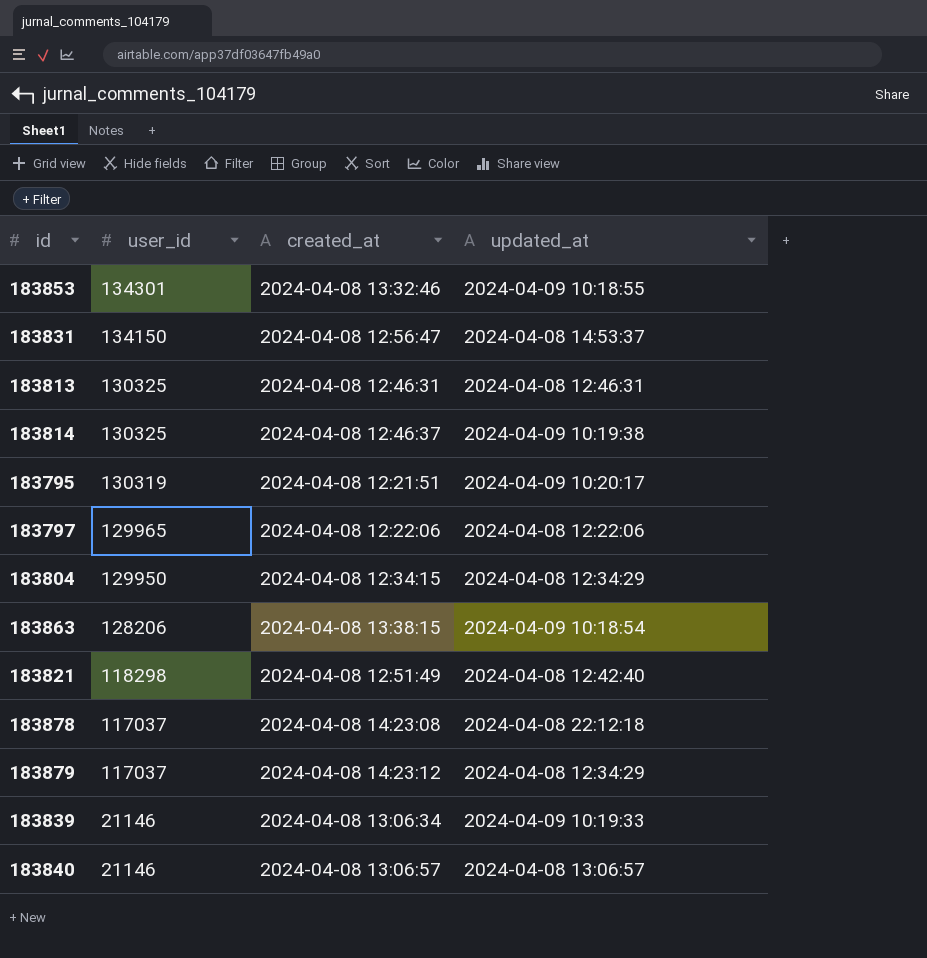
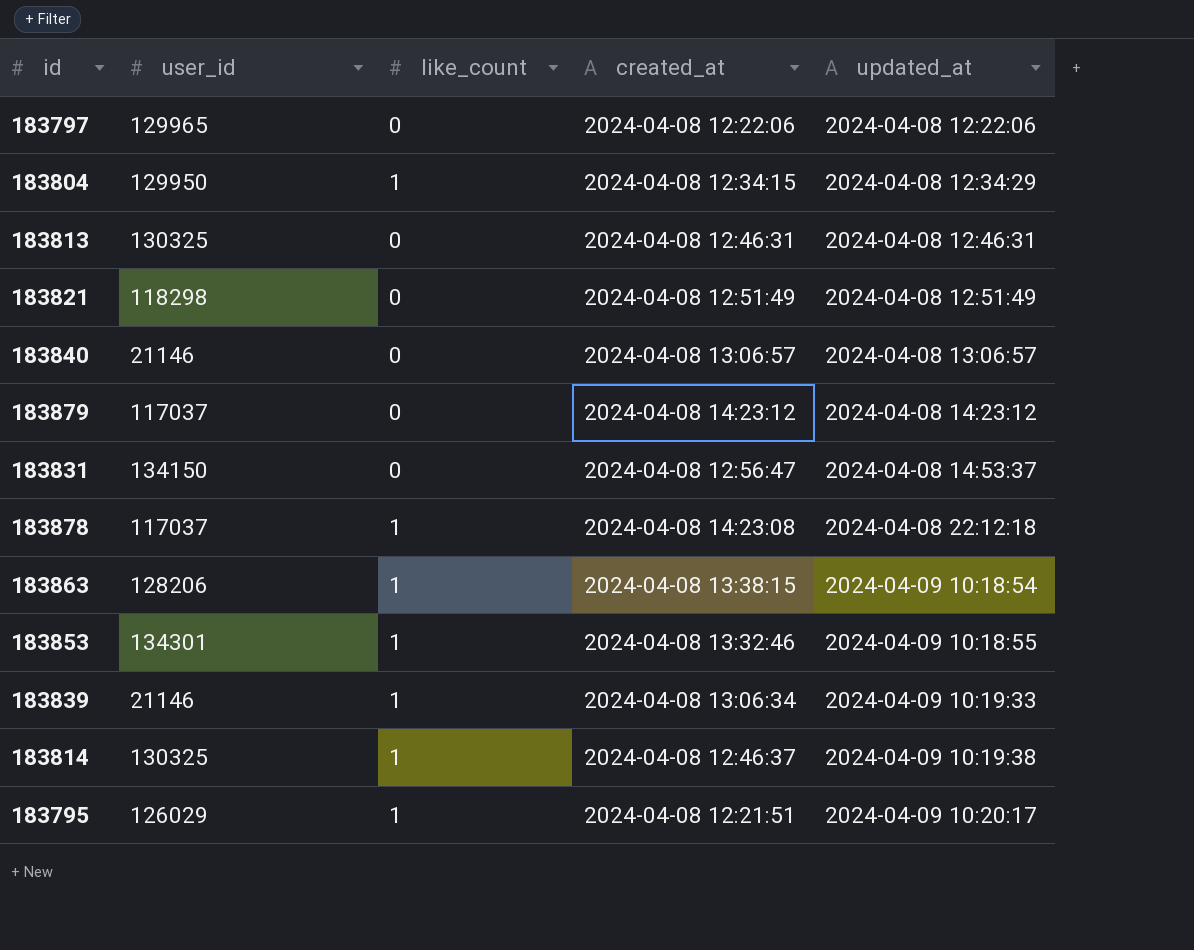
row order: user_id descending -> updated_at ascending
column like_count | position: none -> 3
183821 | updated_at: 2024-04-08 12:42:40 -> 2024-04-08 12:51:49
183879 | updated_at: 2024-04-08 12:34:29 -> 2024-04-08 14:23:12
183795 | user_id: 130319 -> 126029

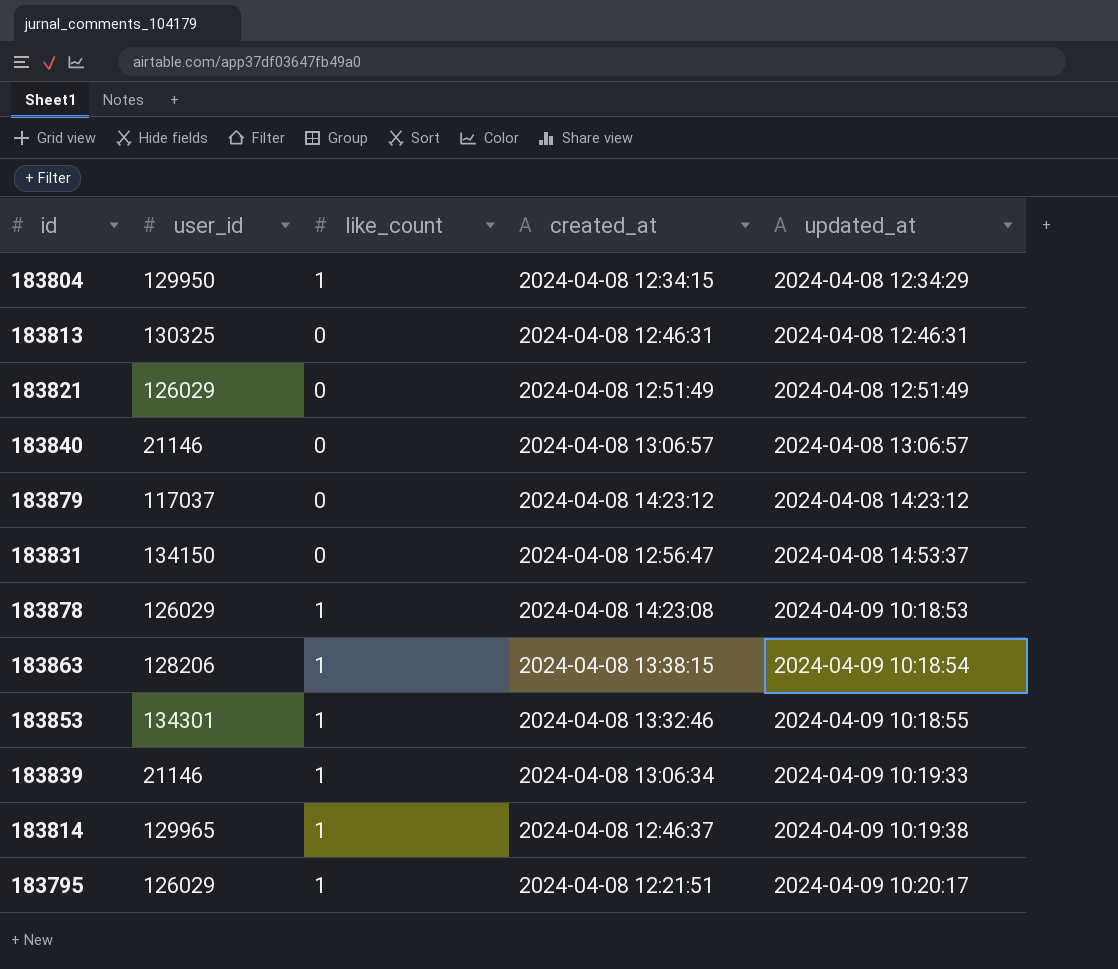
row 183797: 129965 | 0 | 2024-04-08 12:22:06 | 2024-04-08 12:22:06 -> none
183821 | user_id: 118298 -> 126029
183878 | user_id: 117037 -> 126029
183878 | updated_at: 2024-04-08 22:12:18 -> 2024-04-09 10:18:53
183814 | user_id: 130325 -> 129965

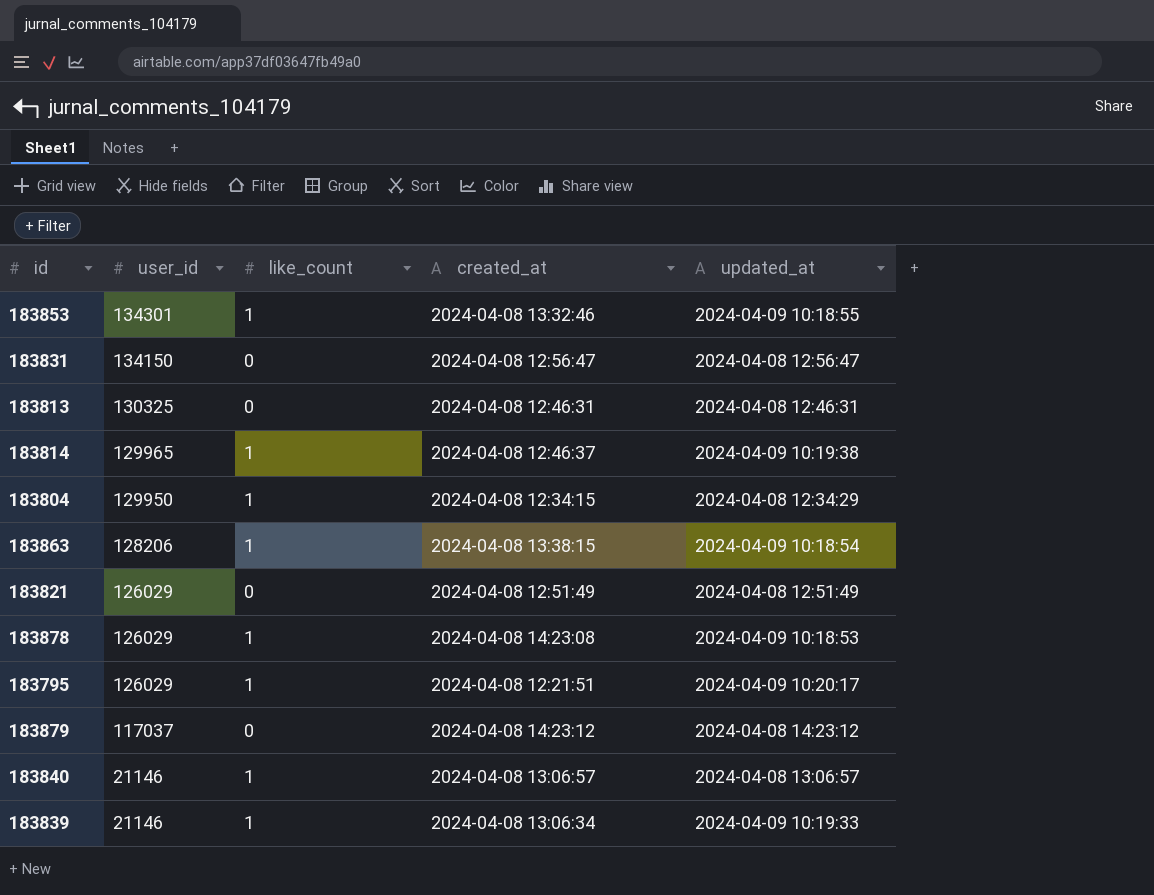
row order: updated_at ascending -> user_id descending
183831 | updated_at: 2024-04-08 14:53:37 -> 2024-04-08 12:56:47
183840 | like_count: 0 -> 1

